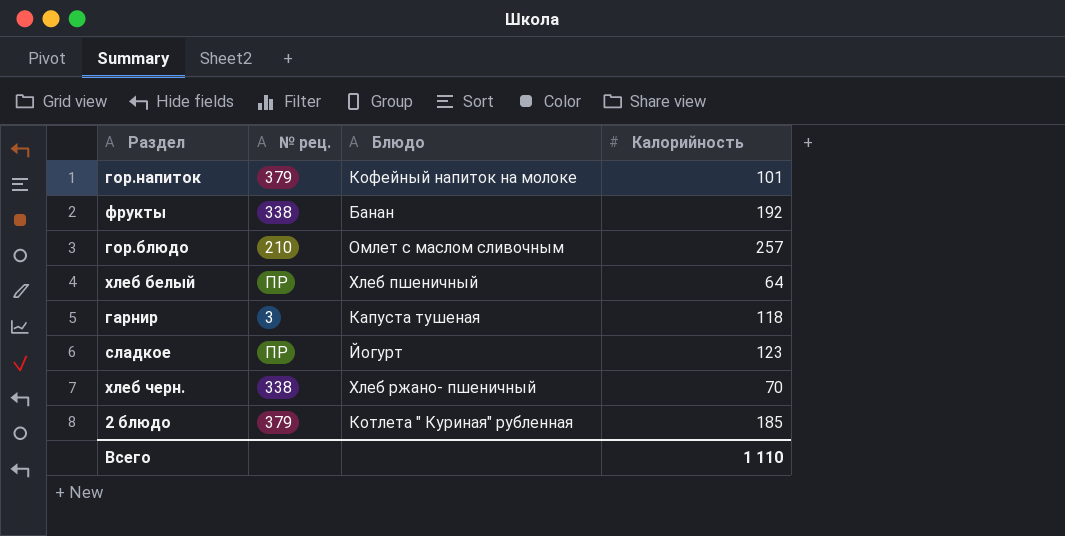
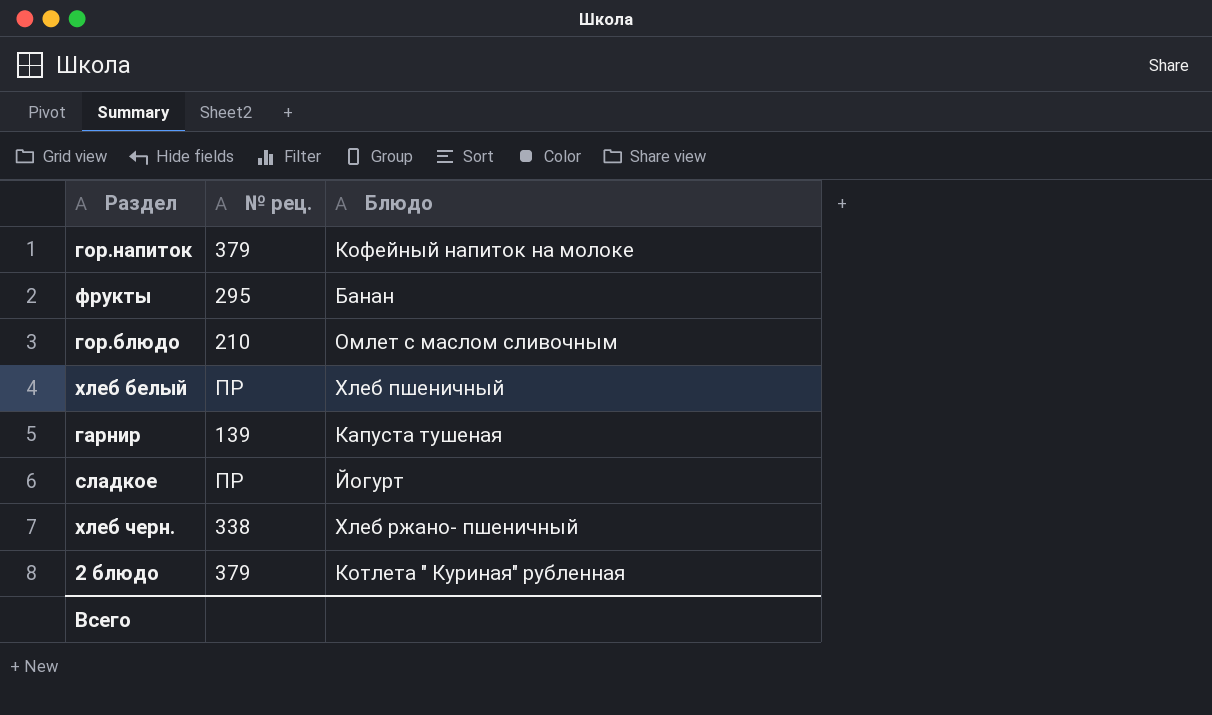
column Калорийность | position: 4 -> none
фрукты | № рец.: 338 -> 295
гарнир | № рец.: 3 -> 139

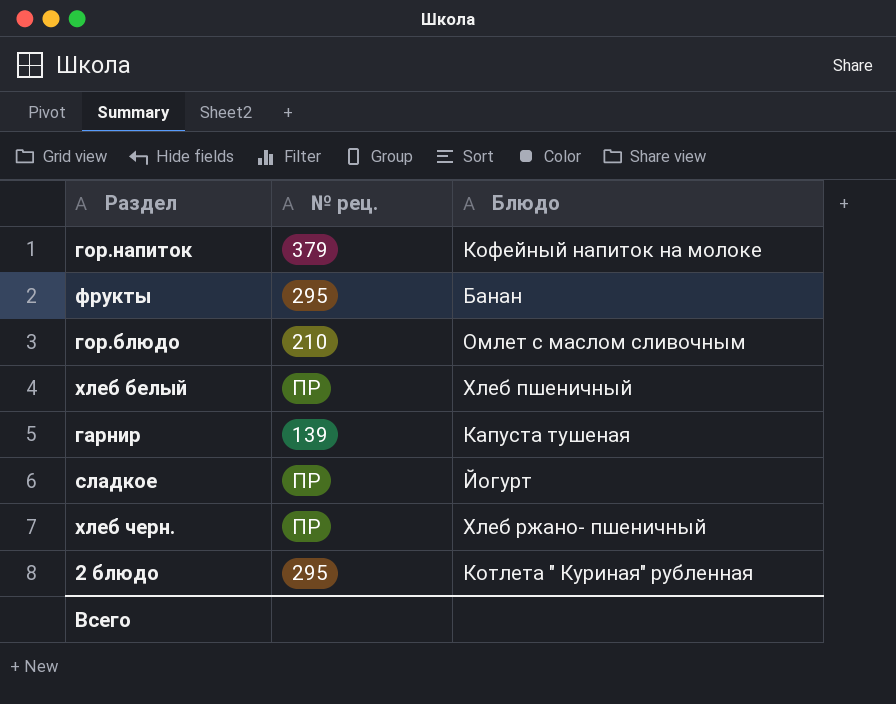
хлеб черн. | № рец.: 338 -> ПР
2 блюдо | № рец.: 379 -> 295

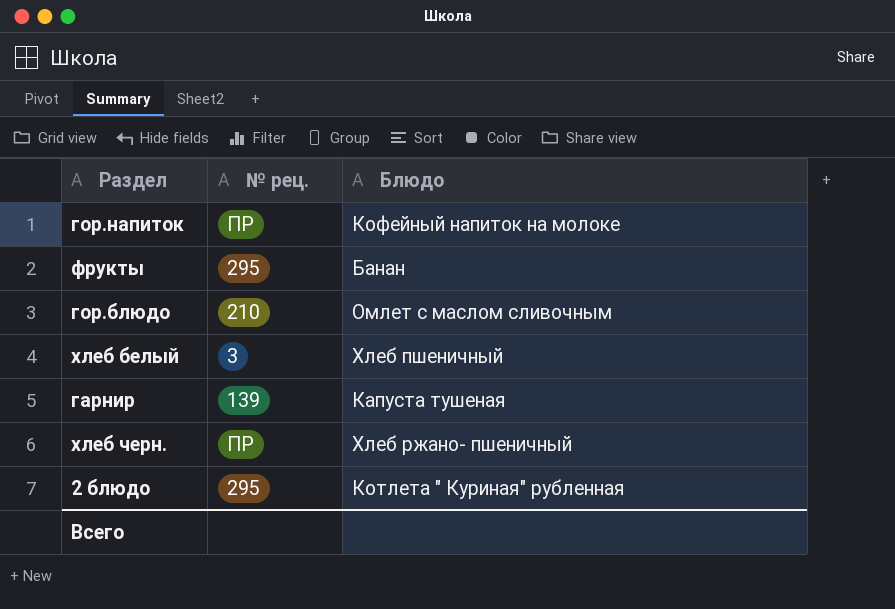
row сладкое: ПР | Йогурт -> none
гор.напиток | № рец.: 379 -> ПР
хлеб белый | № рец.: ПР -> 3

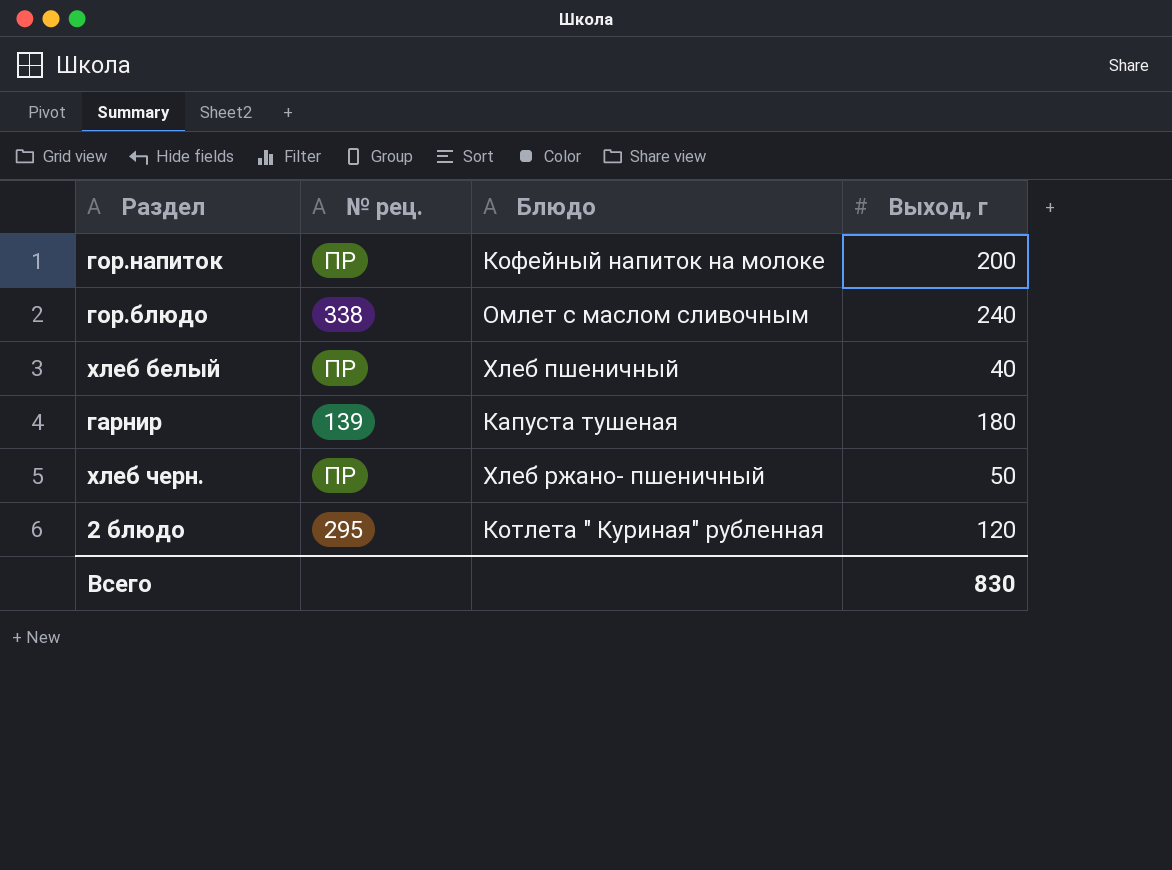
column Выход, г | position: none -> 4
row фрукты: 295 | Банан -> none
гор.блюдо | № рец.: 210 -> 338
хлеб белый | № рец.: 3 -> ПР

